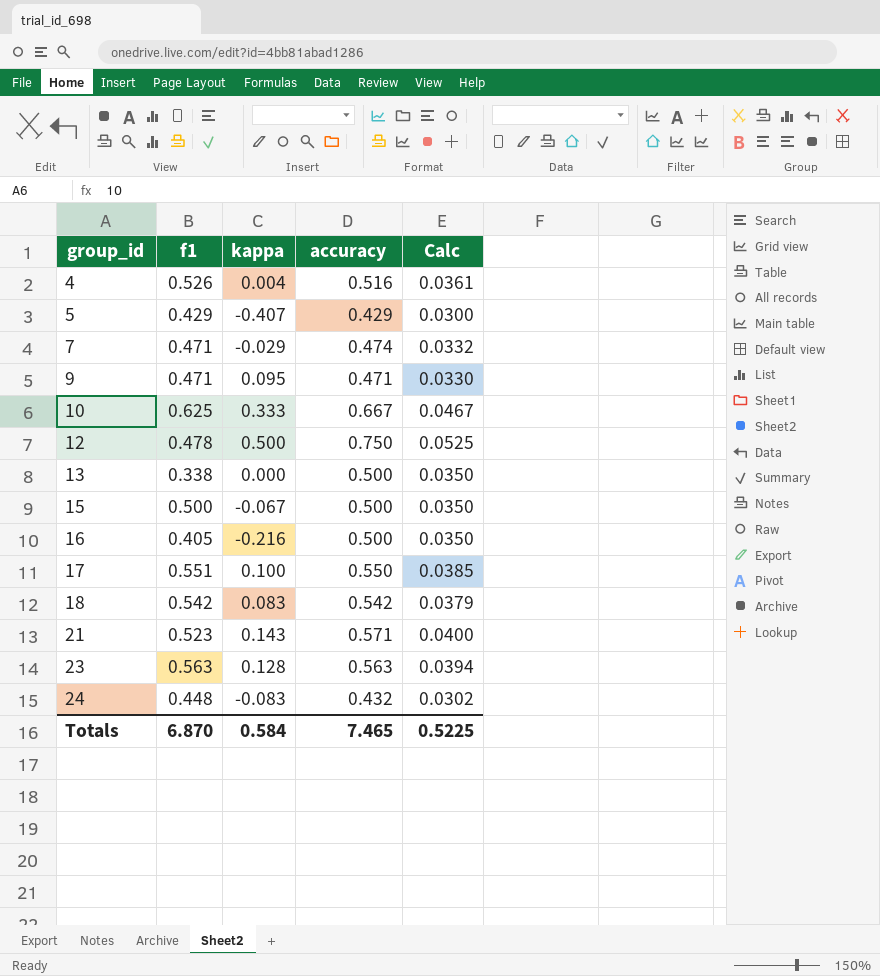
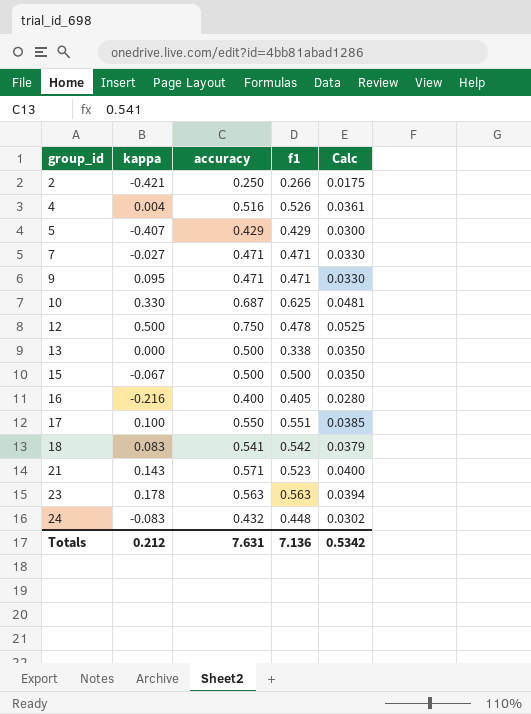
column f1 | position: 2 -> 4
row 2: none -> -0.421 | 0.250 | 0.266 | 0.0175
7 | kappa: -0.029 -> -0.027
7 | accuracy: 0.474 -> 0.471
7 | Calc: 0.0332 -> 0.0330
10 | kappa: 0.333 -> 0.330
10 | accuracy: 0.667 -> 0.687
10 | Calc: 0.0467 -> 0.0481
16 | accuracy: 0.500 -> 0.400
16 | Calc: 0.0350 -> 0.0280
18 | accuracy: 0.542 -> 0.541
23 | kappa: 0.128 -> 0.178
Totals | kappa: 0.584 -> 0.212
Totals | accuracy: 7.465 -> 7.631
Totals | f1: 6.870 -> 7.136
Totals | Calc: 0.5225 -> 0.5342

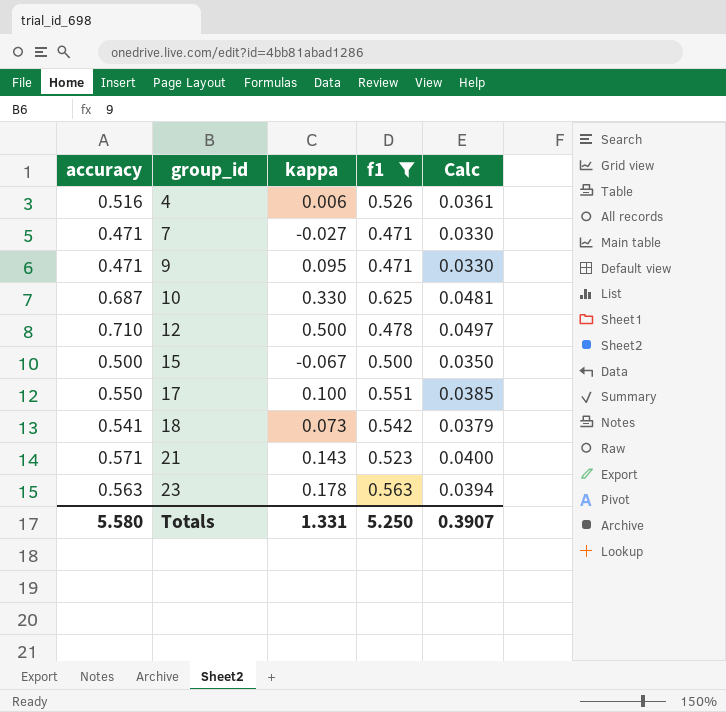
filter: none -> f1 >= 0.471
column accuracy | position: 3 -> 1
4 | kappa: 0.004 -> 0.006
12 | accuracy: 0.750 -> 0.710
12 | Calc: 0.0525 -> 0.0497
18 | kappa: 0.083 -> 0.073
Totals | accuracy: 7.631 -> 5.580
Totals | kappa: 0.212 -> 1.331
Totals | f1: 7.136 -> 5.250
Totals | Calc: 0.5342 -> 0.3907

